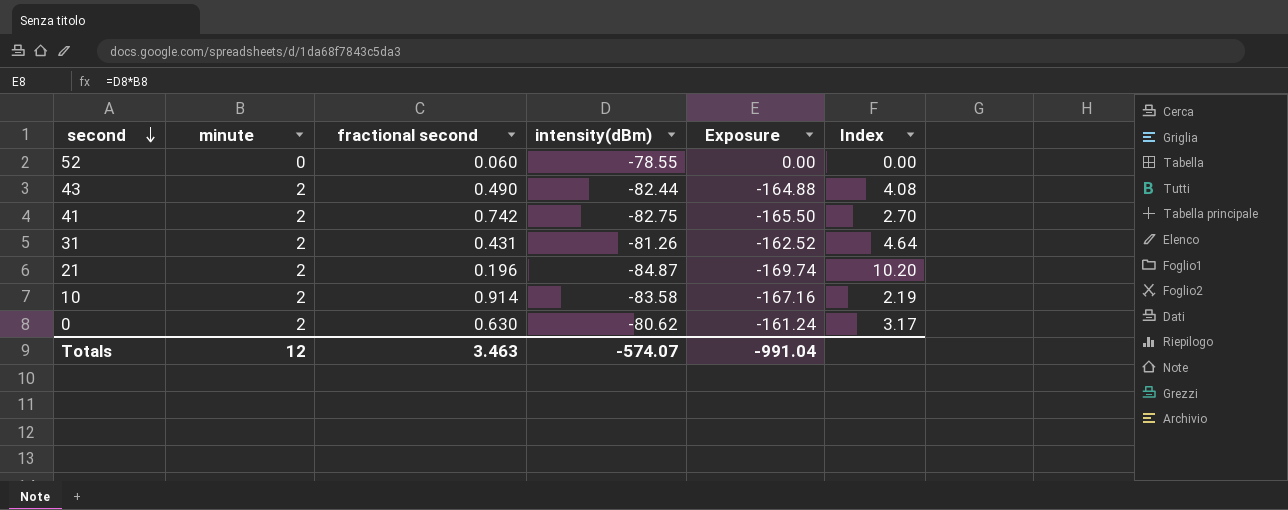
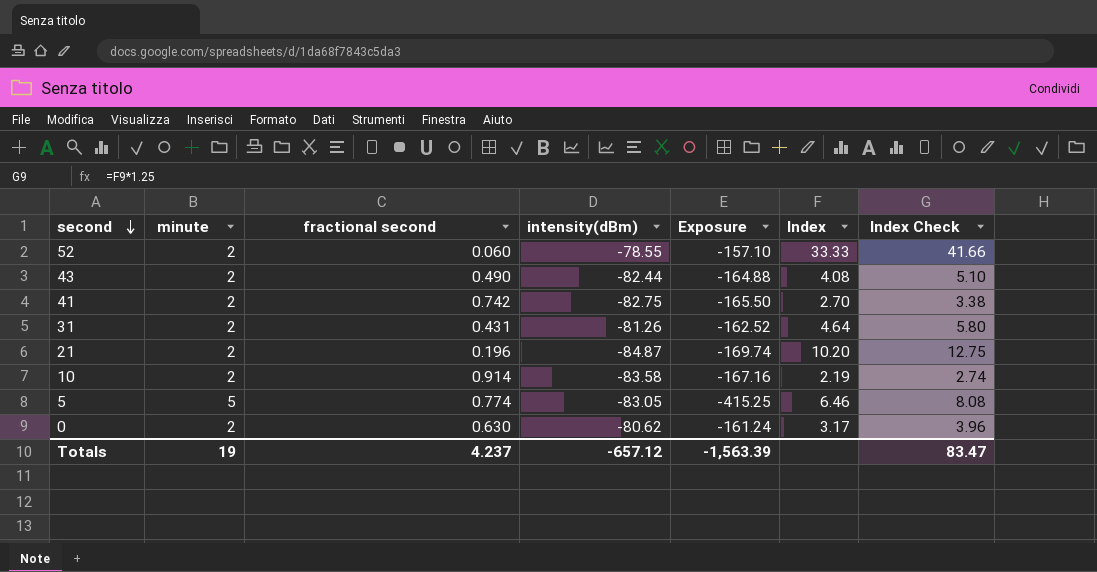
column Index Check | formula: none -> [Index] * 1.25
52 | minute: 0 -> 2
52 | Exposure: 0.00 -> -157.10
52 | Index: 0.00 -> 33.33
row 5: none -> 5 | 0.774 | -83.05 | -415.25 | 6.46 | 8.08
Totals | minute: 12 -> 19
Totals | fractional second: 3.463 -> 4.237
Totals | intensity(dBm): -574.07 -> -657.12
Totals | Exposure: -991.04 -> -1,563.39

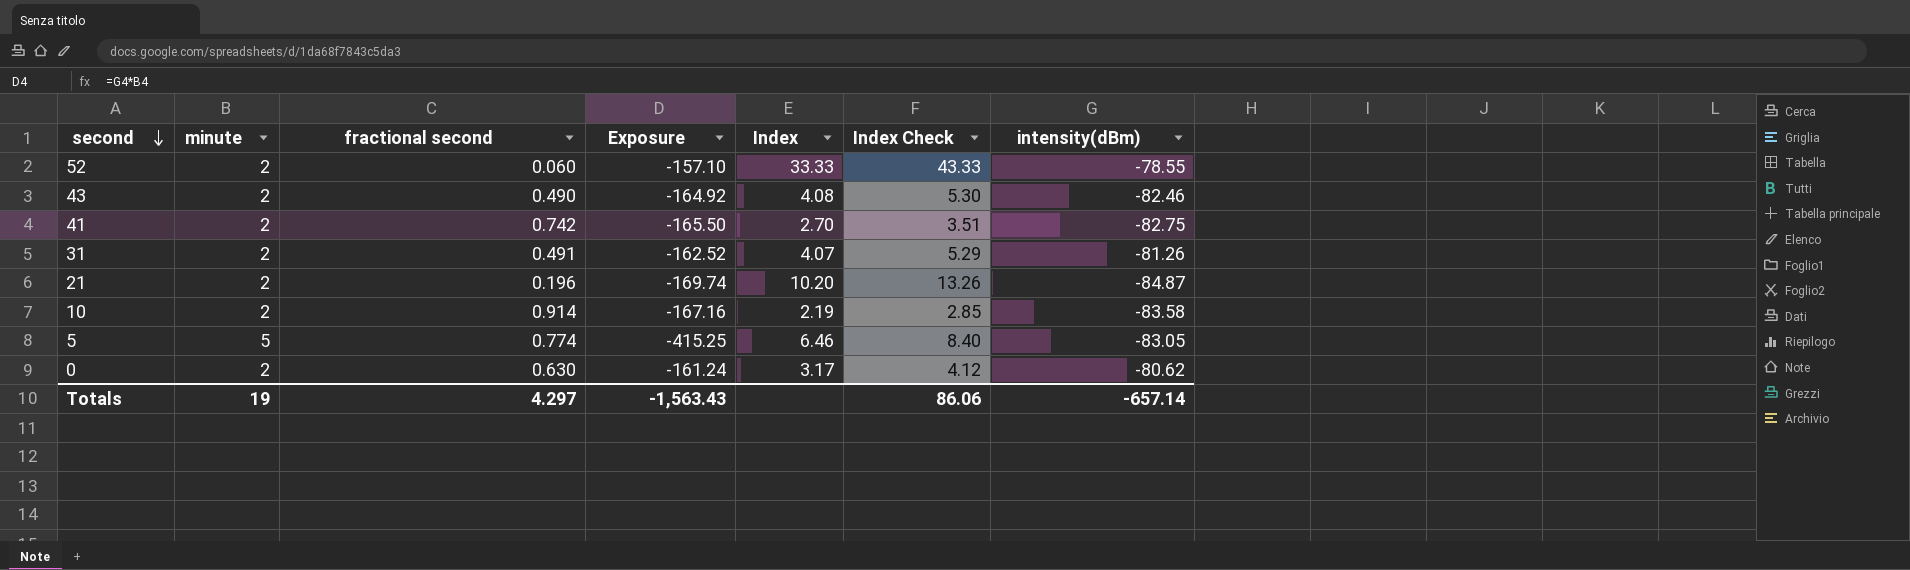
column Index Check | formula: [Index] * 1.25 -> [Index] * 1.3
column intensity(dBm) | position: 4 -> 7
43 | Exposure: -164.88 -> -164.92
43 | intensity(dBm): -82.44 -> -82.46
31 | fractional second: 0.431 -> 0.491
31 | Index: 4.64 -> 4.07
Totals | fractional second: 4.237 -> 4.297
Totals | Exposure: -1,563.39 -> -1,563.43
Totals | Index Check: 83.47 -> 86.06
Totals | intensity(dBm): -657.12 -> -657.14

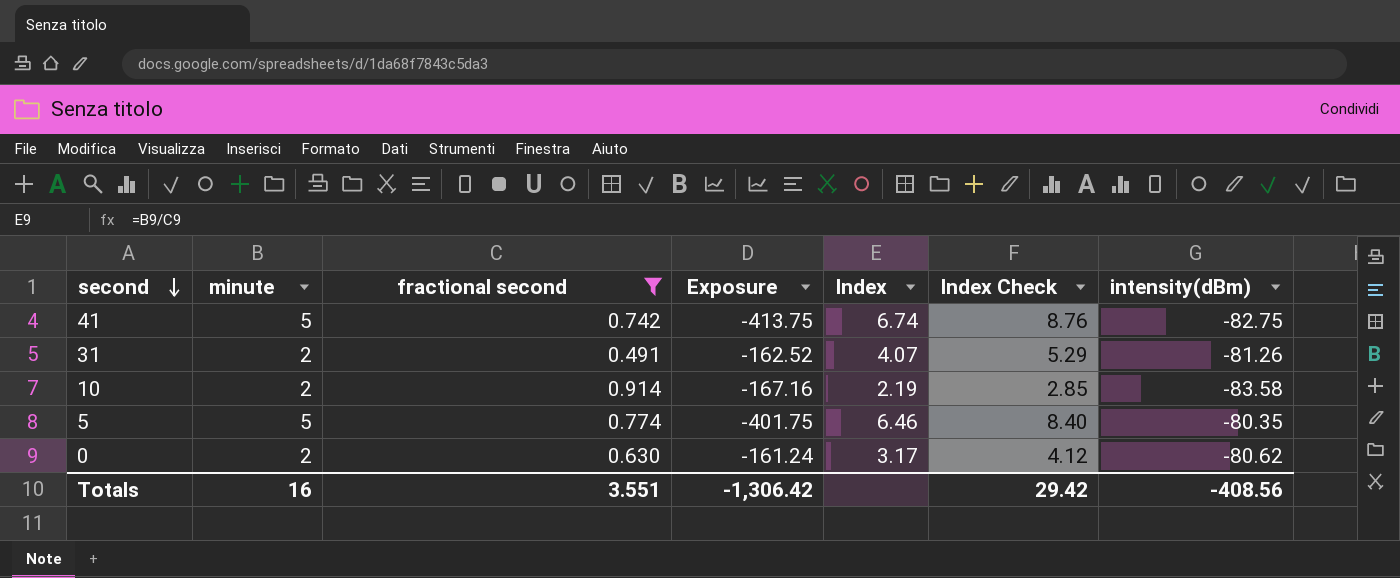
filter: none -> fractional second >= 0.491
41 | minute: 2 -> 5
41 | Exposure: -165.50 -> -413.75
41 | Index: 2.70 -> 6.74
41 | Index Check: 3.51 -> 8.76
5 | Exposure: -415.25 -> -401.75
5 | intensity(dBm): -83.05 -> -80.35
Totals | minute: 19 -> 16
Totals | fractional second: 4.297 -> 3.551
Totals | Exposure: -1,563.43 -> -1,306.42
Totals | Index Check: 86.06 -> 29.42
Totals | intensity(dBm): -657.14 -> -408.56

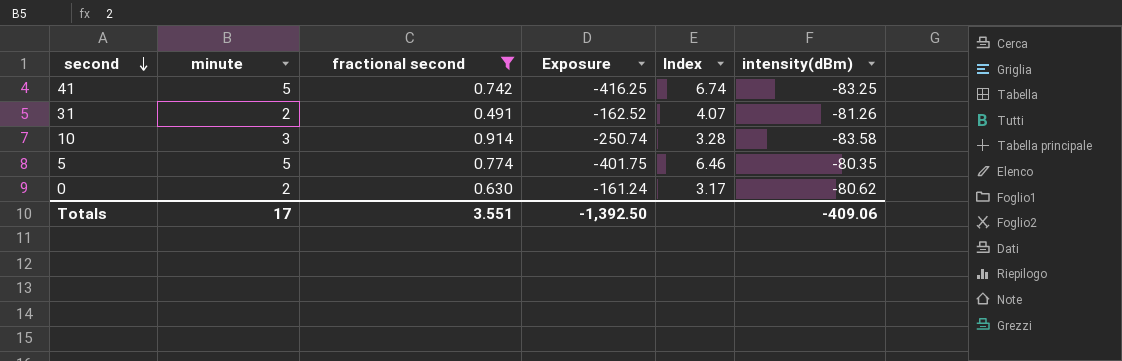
column Index Check | formula: [Index] * 1.3 -> none
41 | Exposure: -413.75 -> -416.25
41 | intensity(dBm): -82.75 -> -83.25
10 | minute: 2 -> 3
10 | Exposure: -167.16 -> -250.74
10 | Index: 2.19 -> 3.28
Totals | minute: 16 -> 17
Totals | Exposure: -1,306.42 -> -1,392.50
Totals | intensity(dBm): -408.56 -> -409.06

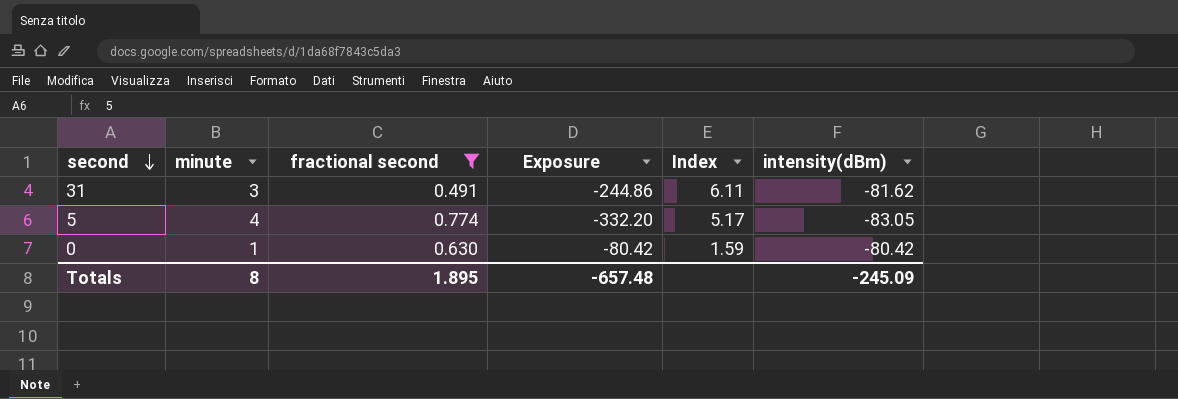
row 41: 5 | 0.742 | -416.25 | 6.74 | -83.25 -> none
row 10: 3 | 0.914 | -250.74 | 3.28 | -83.58 -> none
31 | minute: 2 -> 3
31 | Exposure: -162.52 -> -244.86
31 | Index: 4.07 -> 6.11
31 | intensity(dBm): -81.26 -> -81.62
5 | minute: 5 -> 4
5 | Exposure: -401.75 -> -332.20
5 | Index: 6.46 -> 5.17
5 | intensity(dBm): -80.35 -> -83.05
0 | minute: 2 -> 1
0 | Exposure: -161.24 -> -80.42
0 | Index: 3.17 -> 1.59
0 | intensity(dBm): -80.62 -> -80.42
Totals | minute: 17 -> 8
Totals | fractional second: 3.551 -> 1.895
Totals | Exposure: -1,392.50 -> -657.48
Totals | intensity(dBm): -409.06 -> -245.09

